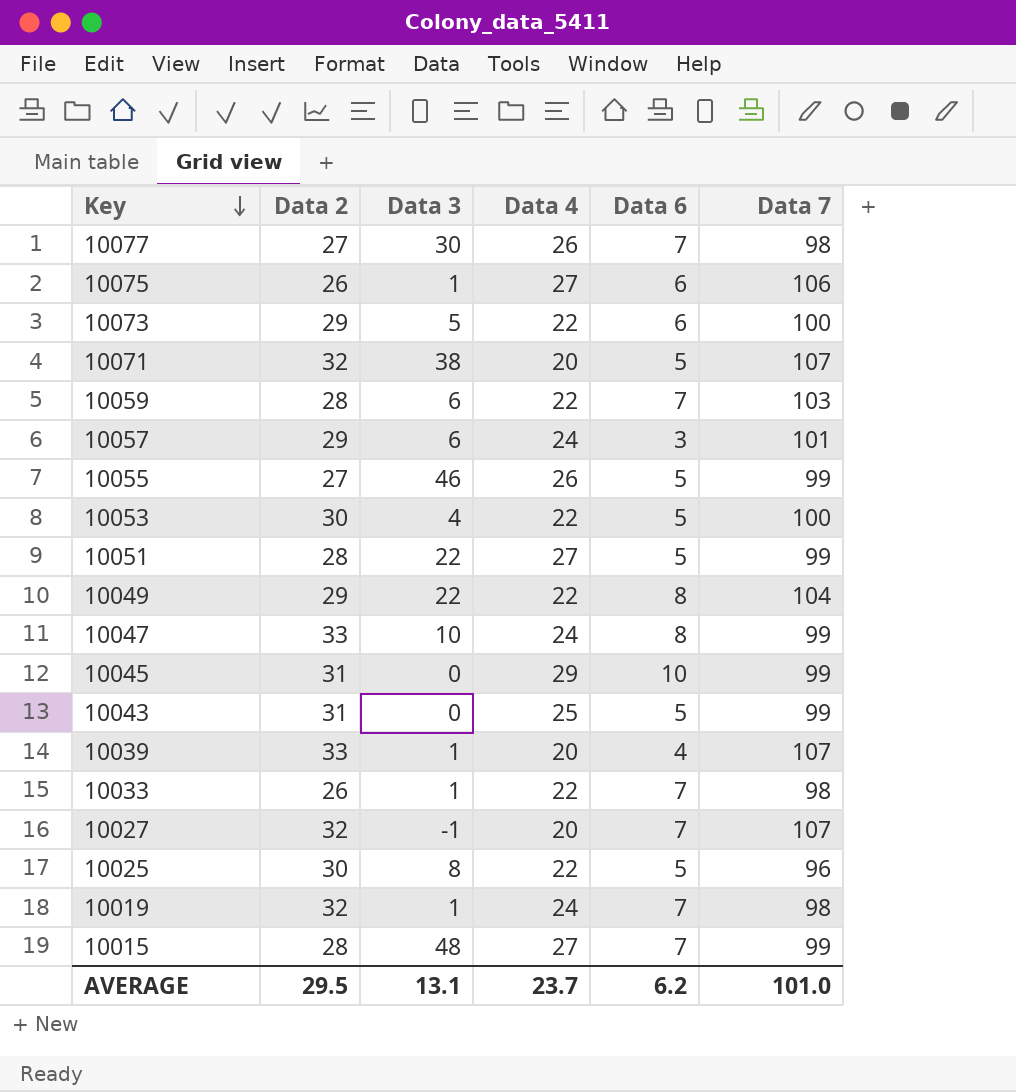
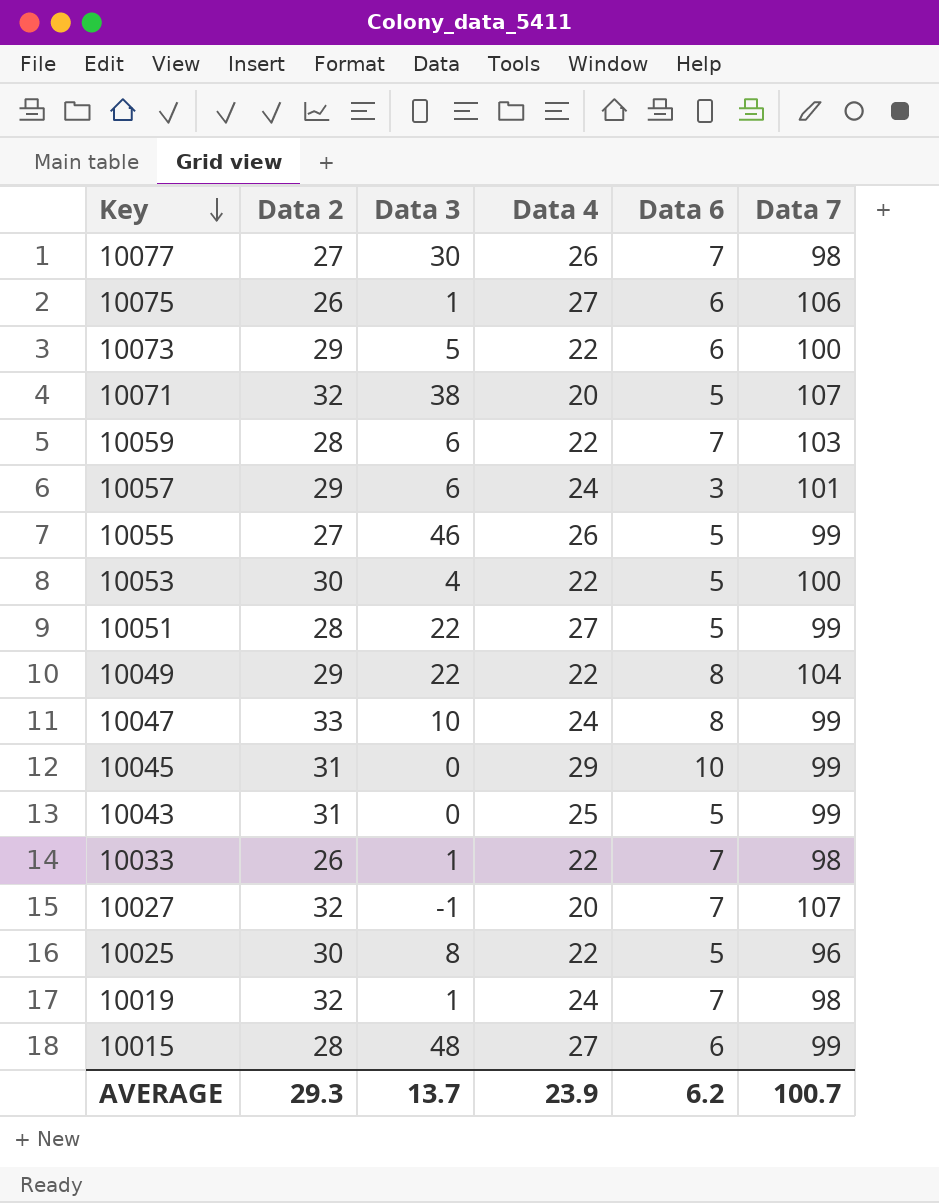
row 10039: 33 | 1 | 20 | 4 | 107 -> none
10015 | Data 6: 7 -> 6
AVERAGE | Data 2: 29.5 -> 29.3
AVERAGE | Data 3: 13.1 -> 13.7
AVERAGE | Data 4: 23.7 -> 23.9
AVERAGE | Data 7: 101.0 -> 100.7

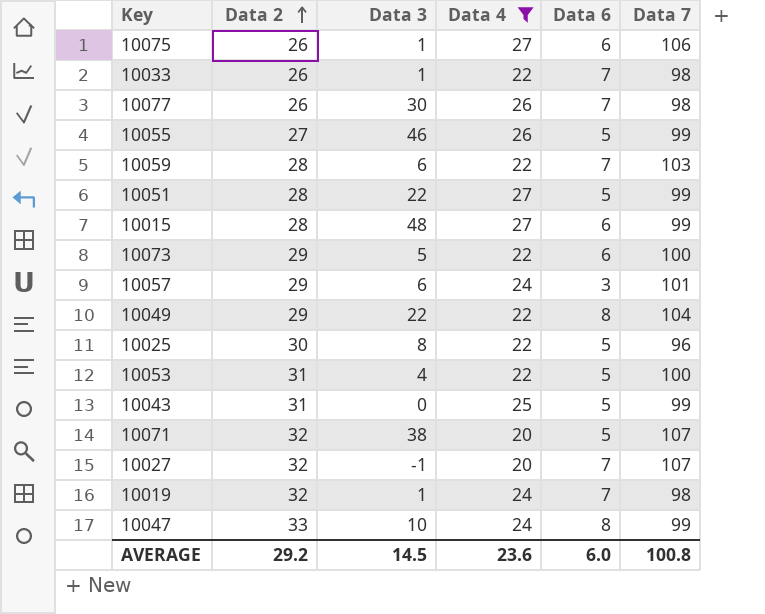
filter: none -> Data 4 != 29
row order: Key descending -> Data 2 ascending
10077 | Data 2: 27 -> 26
10053 | Data 2: 30 -> 31
AVERAGE | Data 2: 29.3 -> 29.2
AVERAGE | Data 3: 13.7 -> 14.5
AVERAGE | Data 4: 23.9 -> 23.6
AVERAGE | Data 6: 6.2 -> 6.0
AVERAGE | Data 7: 100.7 -> 100.8

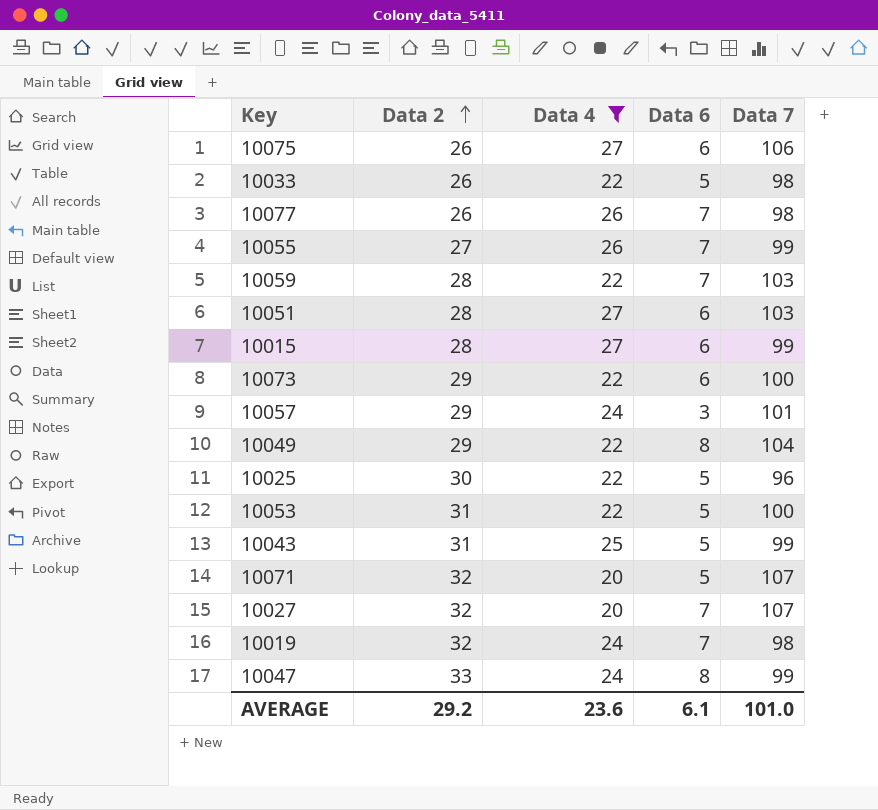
column Data 3 | position: 3 -> none
10033 | Data 6: 7 -> 5
10055 | Data 6: 5 -> 7
10051 | Data 6: 5 -> 6
10051 | Data 7: 99 -> 103
AVERAGE | Data 6: 6.0 -> 6.1
AVERAGE | Data 7: 100.8 -> 101.0

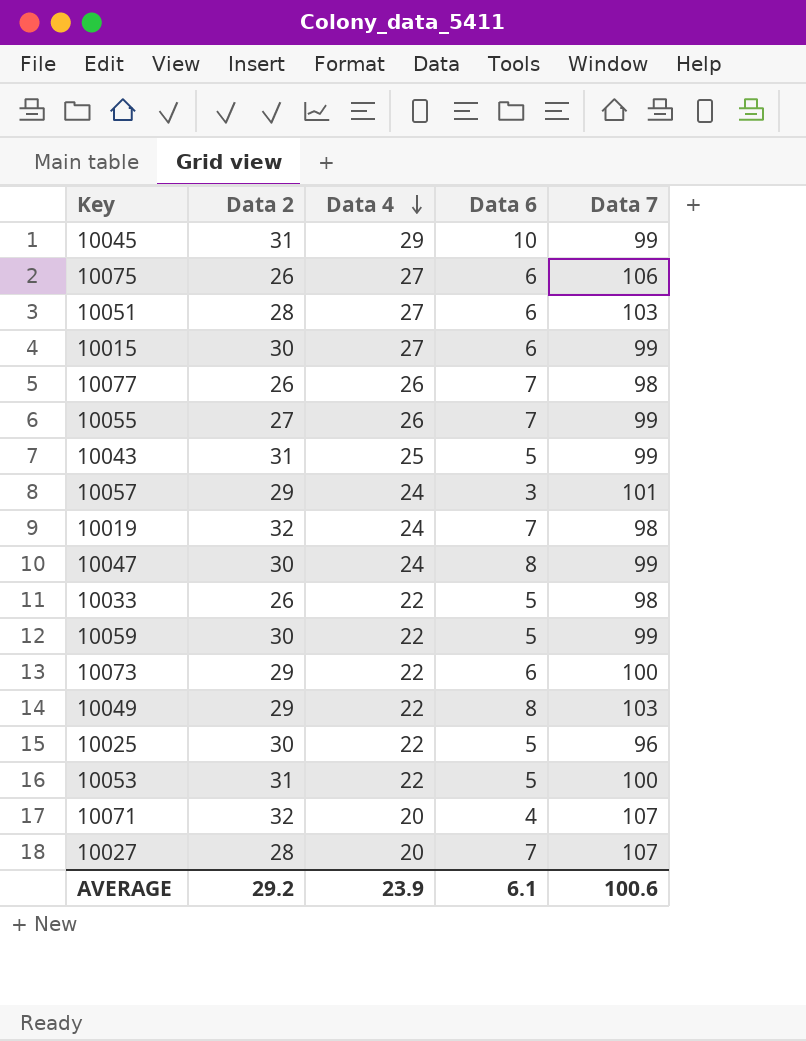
filter: Data 4 != 29 -> none
row order: Data 2 ascending -> Data 4 descending
10015 | Data 2: 28 -> 30
10047 | Data 2: 33 -> 30
10059 | Data 2: 28 -> 30
10059 | Data 6: 7 -> 5
10059 | Data 7: 103 -> 99
10049 | Data 7: 104 -> 103
10071 | Data 6: 5 -> 4
10027 | Data 2: 32 -> 28
AVERAGE | Data 4: 23.6 -> 23.9
AVERAGE | Data 7: 101.0 -> 100.6

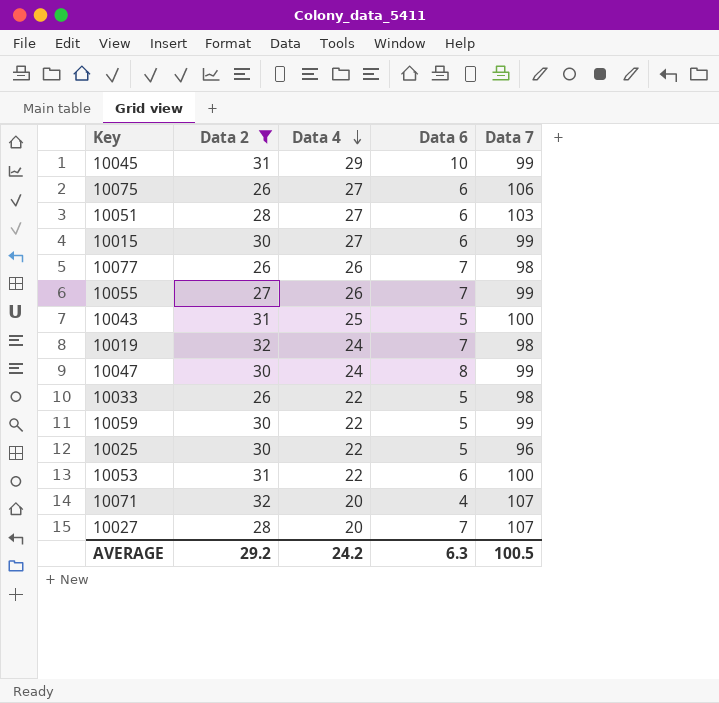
filter: none -> Data 2 != 29
10043 | Data 7: 99 -> 100
10053 | Data 6: 5 -> 6
AVERAGE | Data 4: 23.9 -> 24.2
AVERAGE | Data 6: 6.1 -> 6.3
AVERAGE | Data 7: 100.6 -> 100.5

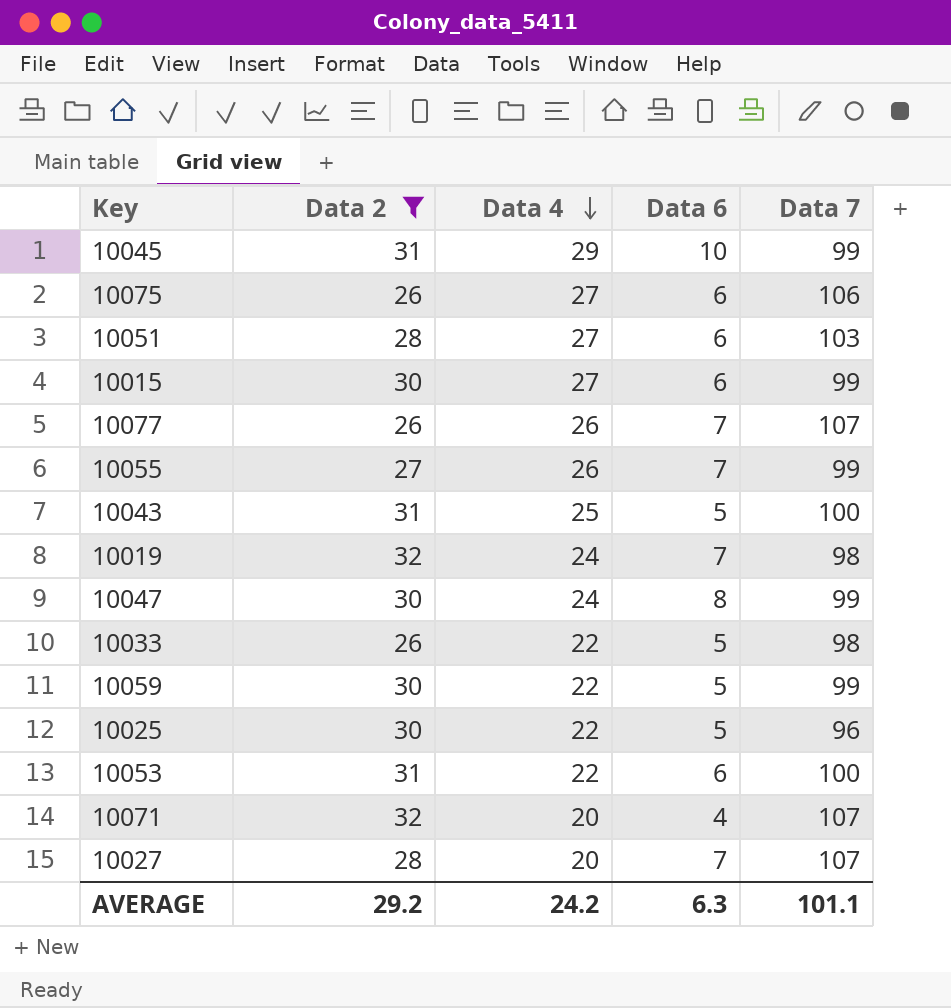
10077 | Data 7: 98 -> 107
AVERAGE | Data 7: 100.5 -> 101.1

